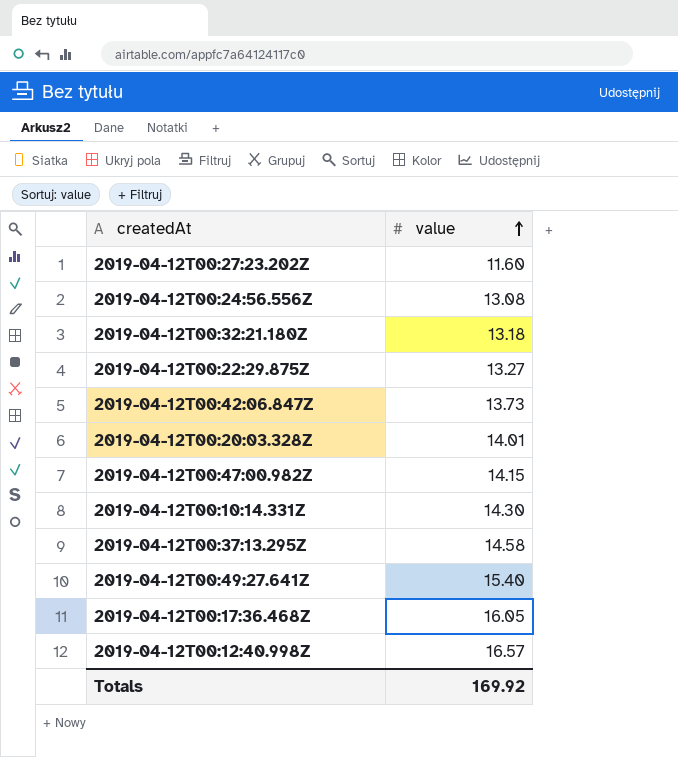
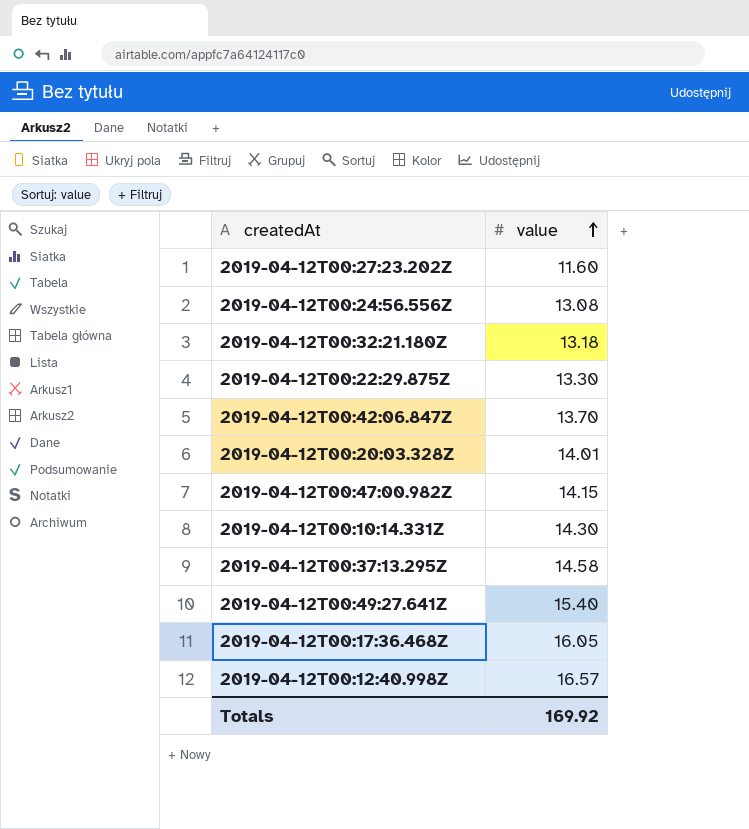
2019-04-12T00:22:29.875Z | value: 13.27 -> 13.30
2019-04-12T00:42:06.847Z | value: 13.73 -> 13.70

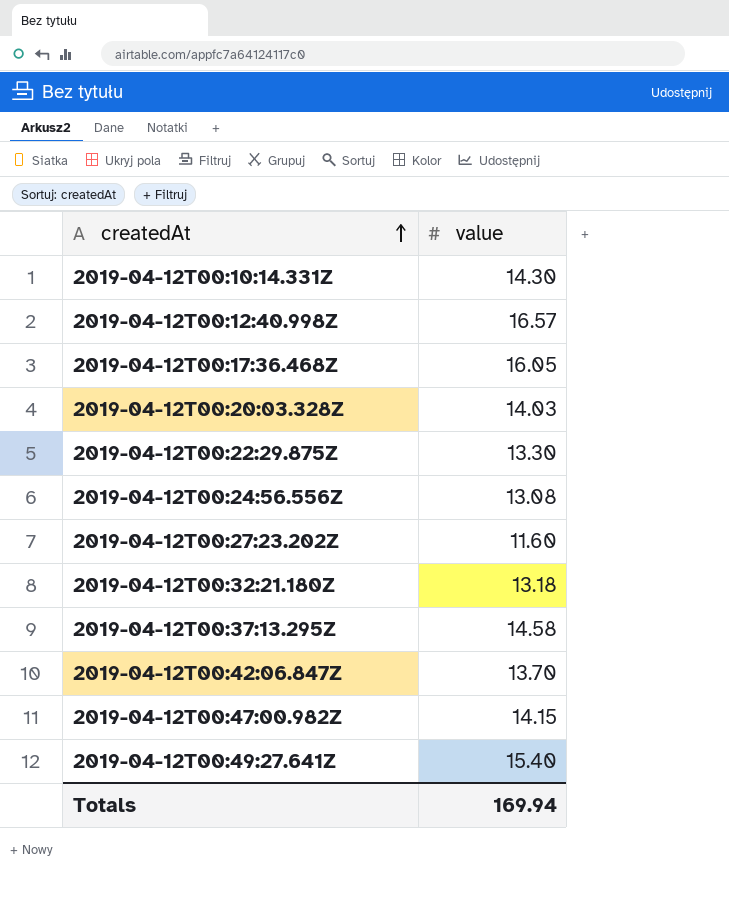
row order: value ascending -> createdAt ascending
2019-04-12T00:20:03.328Z | value: 14.01 -> 14.03
Totals | value: 169.92 -> 169.94

